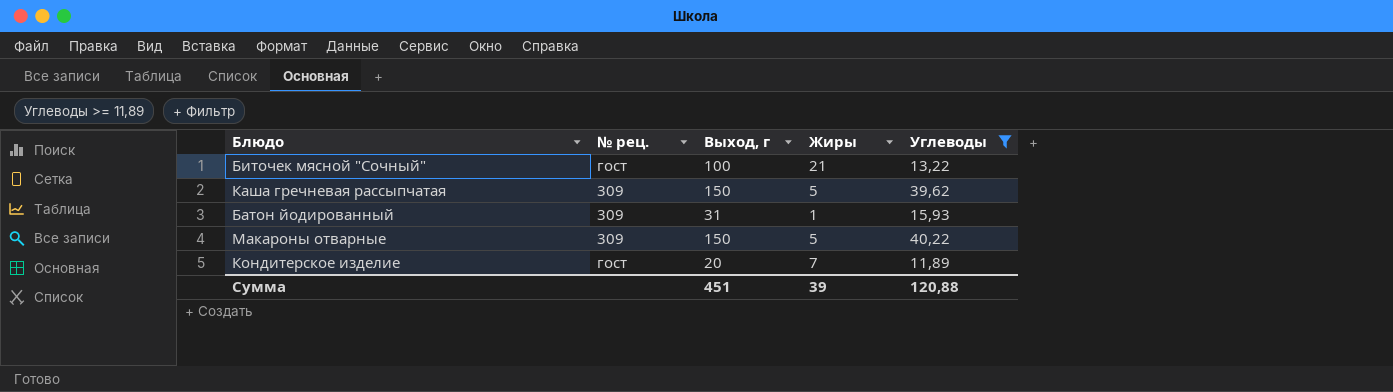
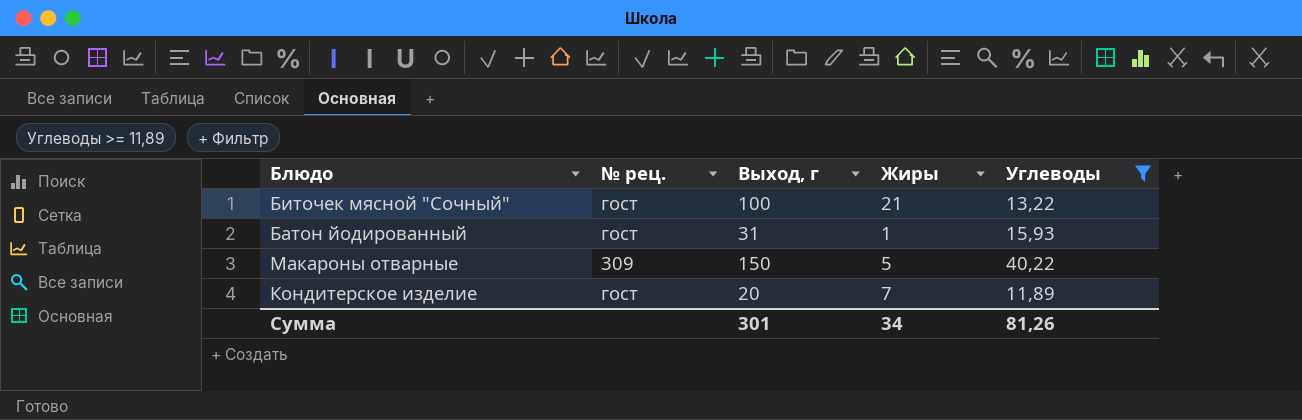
row Каша гречневая рассыпчатая: 309 | 150 | 5 | 39,62 -> none
Батон йодированный | № рец.: 309 -> гост
Сумма | Выход, г: 451 -> 301
Сумма | Жиры: 39 -> 34
Сумма | Углеводы: 120,88 -> 81,26

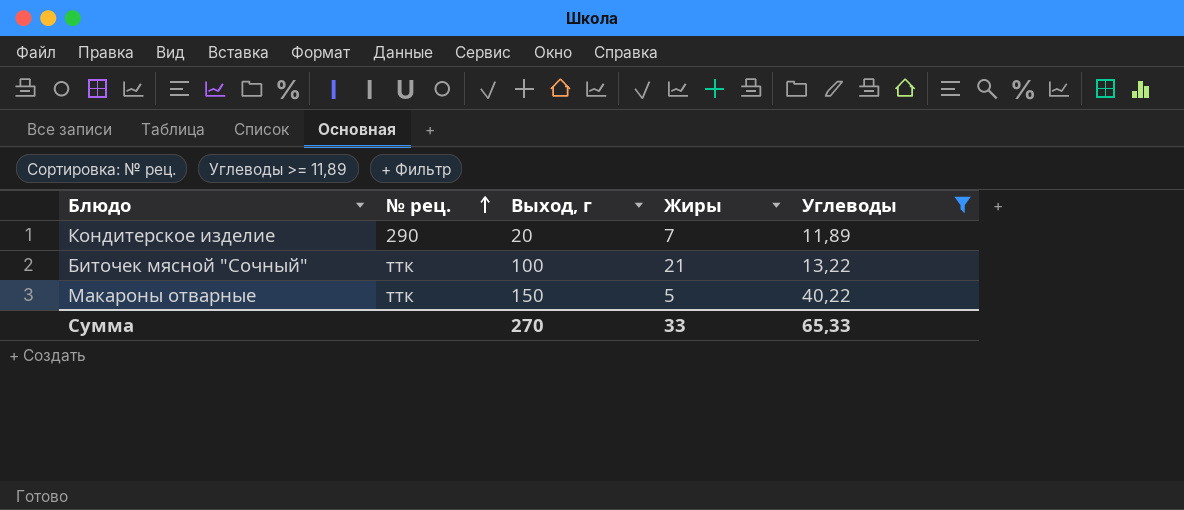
row order: none -> № рец. ascending
row Батон йодированный: гост | 31 | 1 | 15,93 -> none
Кондитерское изделие | № рец.: гост -> 290
Биточек мясной "Сочный" | № рец.: гост -> ттк
Макароны отварные | № рец.: 309 -> ттк
Сумма | Выход, г: 301 -> 270
Сумма | Жиры: 34 -> 33
Сумма | Углеводы: 81,26 -> 65,33

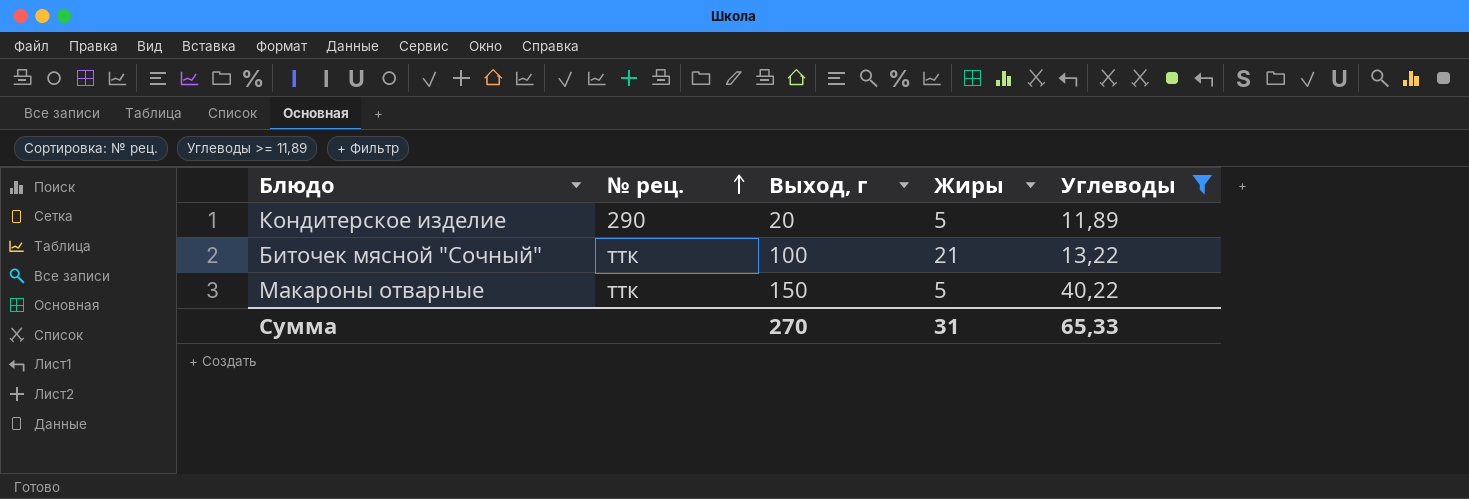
Кондитерское изделие | Жиры: 7 -> 5
Сумма | Жиры: 33 -> 31

